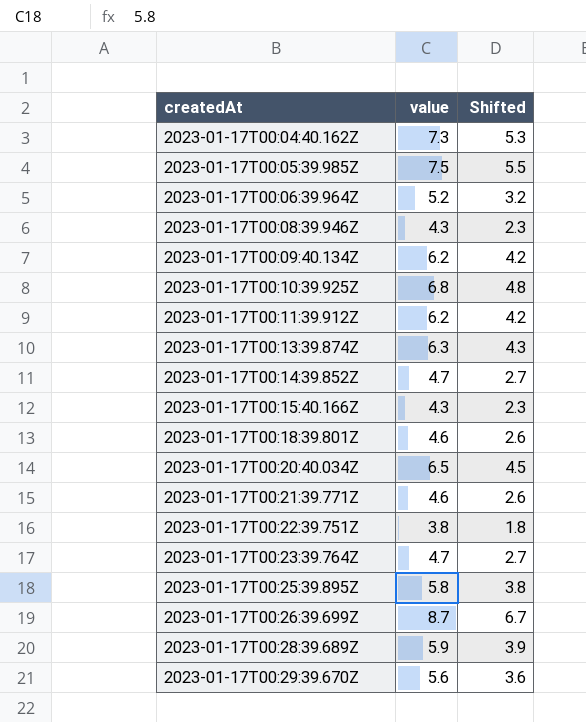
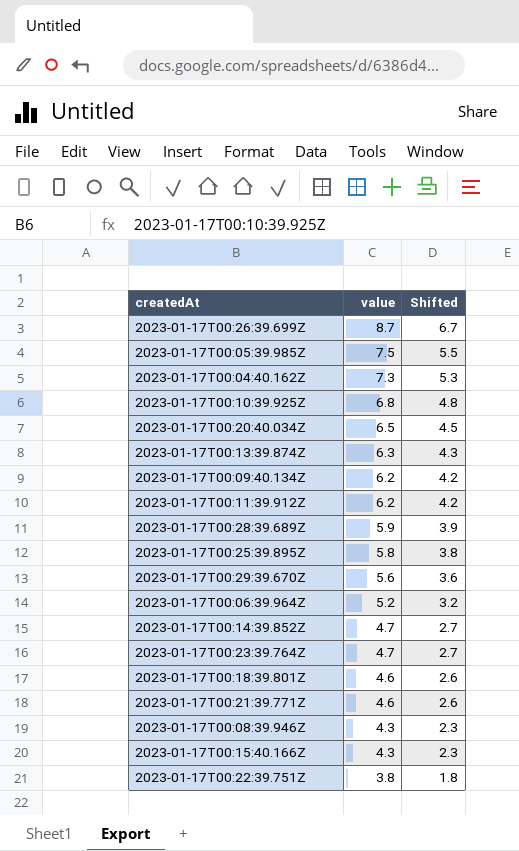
row order: createdAt ascending -> value descending

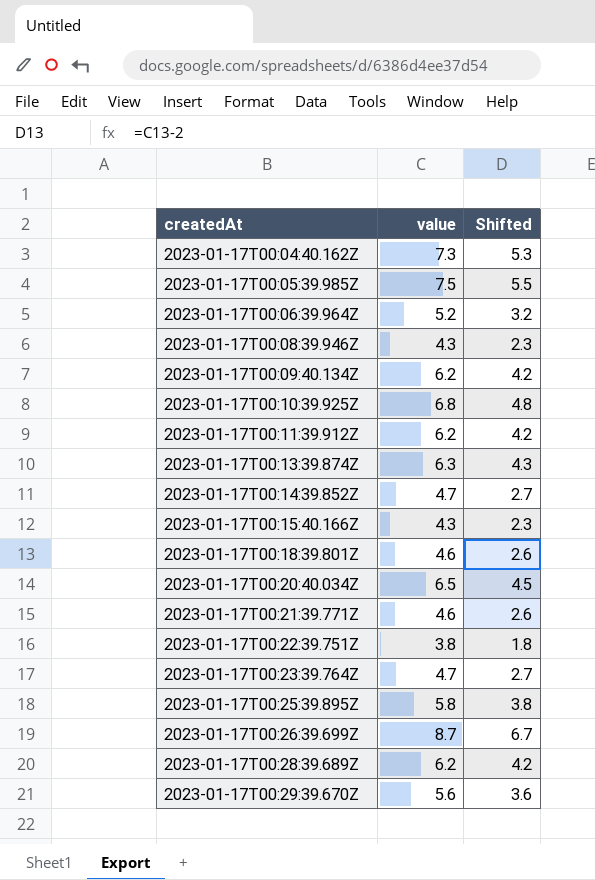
row order: value descending -> createdAt ascending
2023-01-17T00:28:39.689Z | value: 5.9 -> 6.2
2023-01-17T00:28:39.689Z | Shifted: 3.9 -> 4.2

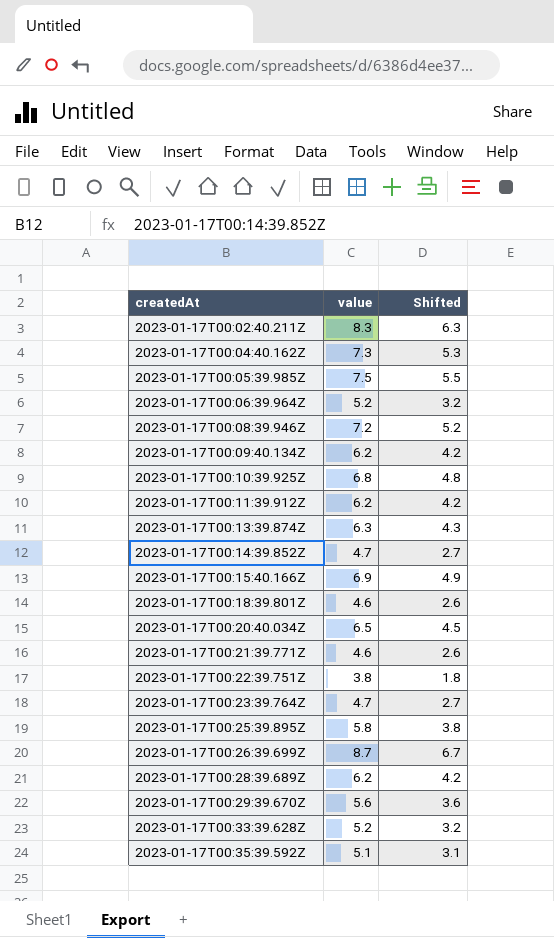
row 2023-01-17T00:02:40.211Z: none -> 8.3 | 6.3
2023-01-17T00:08:39.946Z | value: 4.3 -> 7.2
2023-01-17T00:08:39.946Z | Shifted: 2.3 -> 5.2
2023-01-17T00:15:40.166Z | value: 4.3 -> 6.9
2023-01-17T00:15:40.166Z | Shifted: 2.3 -> 4.9
row 2023-01-17T00:33:39.628Z: none -> 5.2 | 3.2
row 2023-01-17T00:35:39.592Z: none -> 5.1 | 3.1

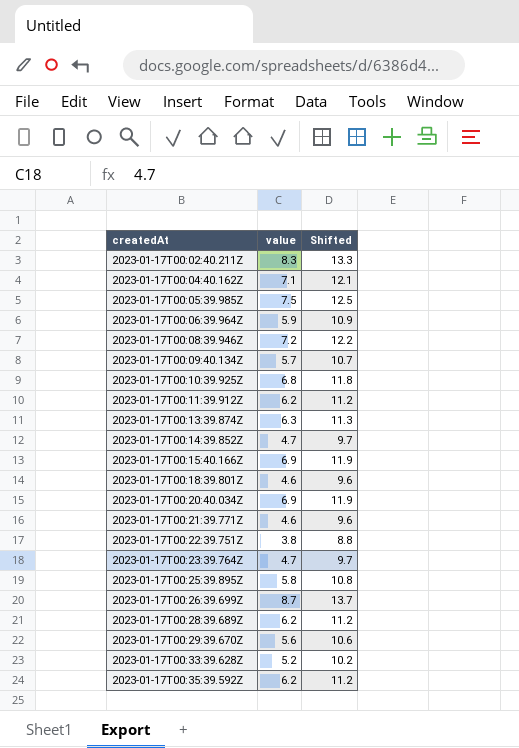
column Shifted | formula: [value] - 2 -> [value] + 5
2023-01-17T00:04:40.162Z | value: 7.3 -> 7.1
2023-01-17T00:06:39.964Z | value: 5.2 -> 5.9
2023-01-17T00:09:40.134Z | value: 6.2 -> 5.7
2023-01-17T00:20:40.034Z | value: 6.5 -> 6.9
2023-01-17T00:35:39.592Z | value: 5.1 -> 6.2

